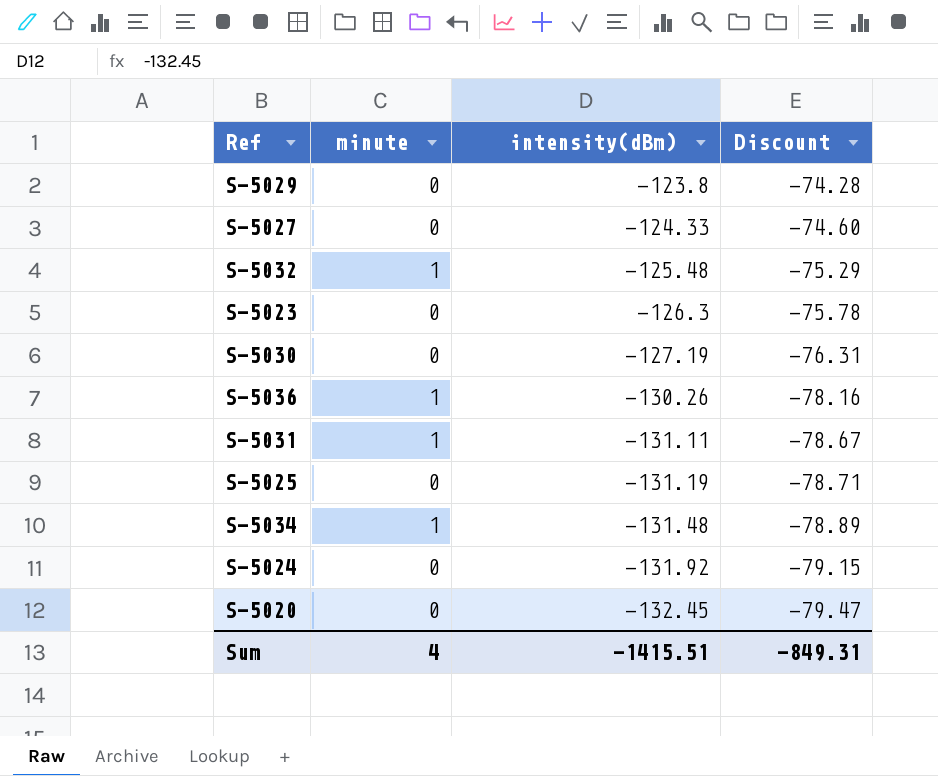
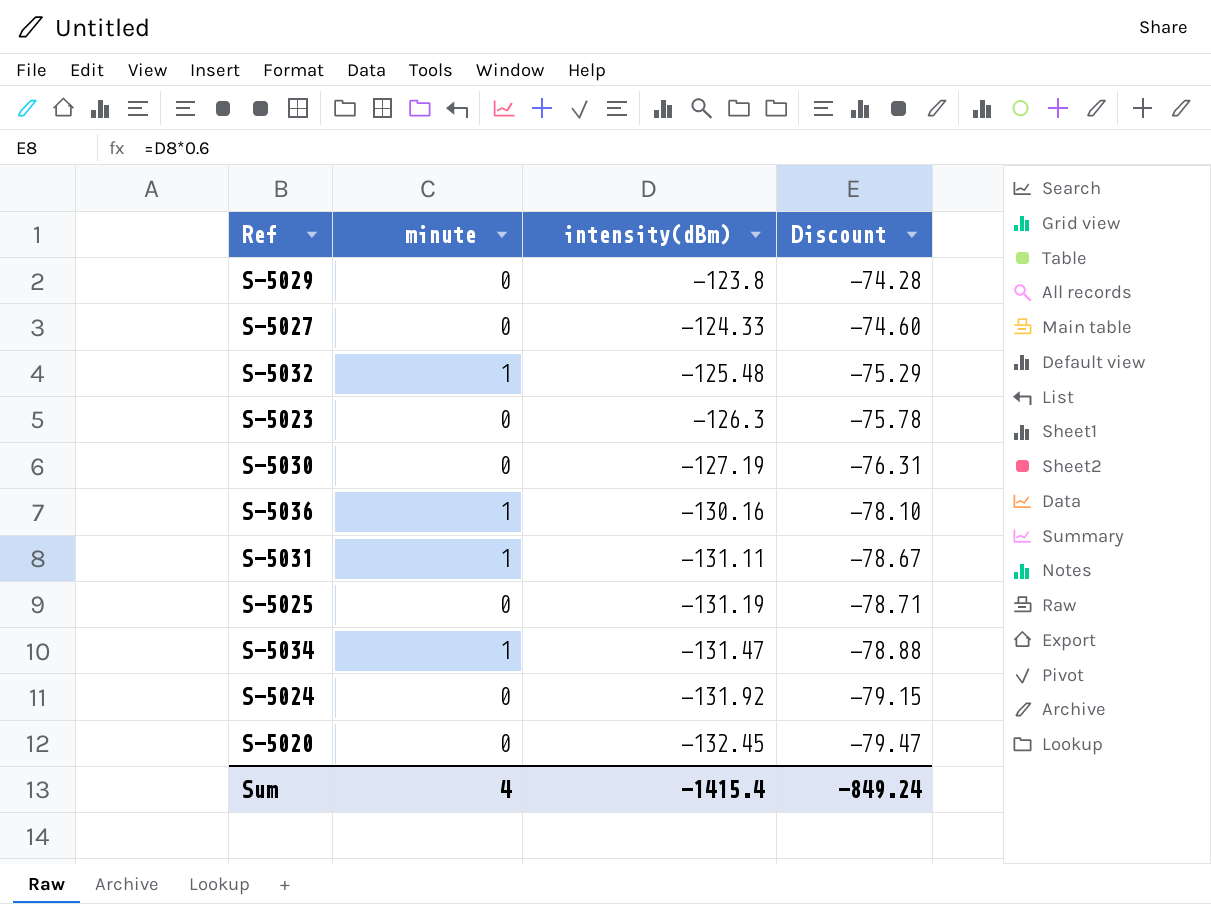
S-5036 | intensity(dBm): -130.26 -> -130.16
S-5036 | Discount: -78.16 -> -78.10
S-5034 | intensity(dBm): -131.48 -> -131.47
S-5034 | Discount: -78.89 -> -78.88
Sum | intensity(dBm): -1415.51 -> -1415.4
Sum | Discount: -849.31 -> -849.24

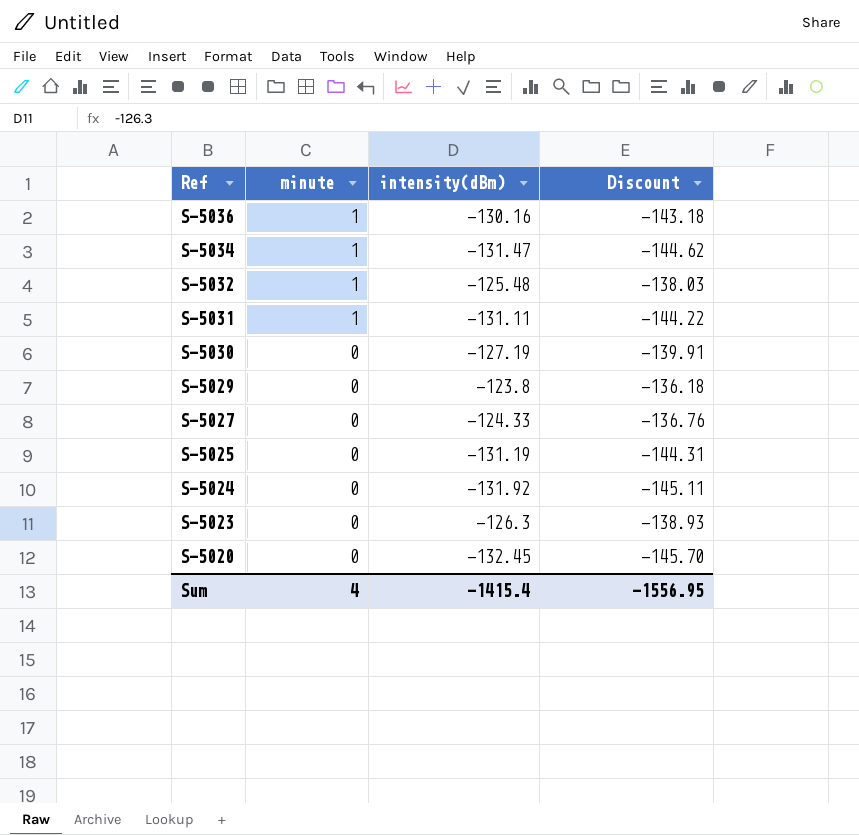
row order: intensity(dBm) descending -> Ref descending
column Discount | formula: [intensity(dBm)] * 0.6 -> [intensity(dBm)] * 1.1
Sum | Discount: -849.24 -> -1556.95

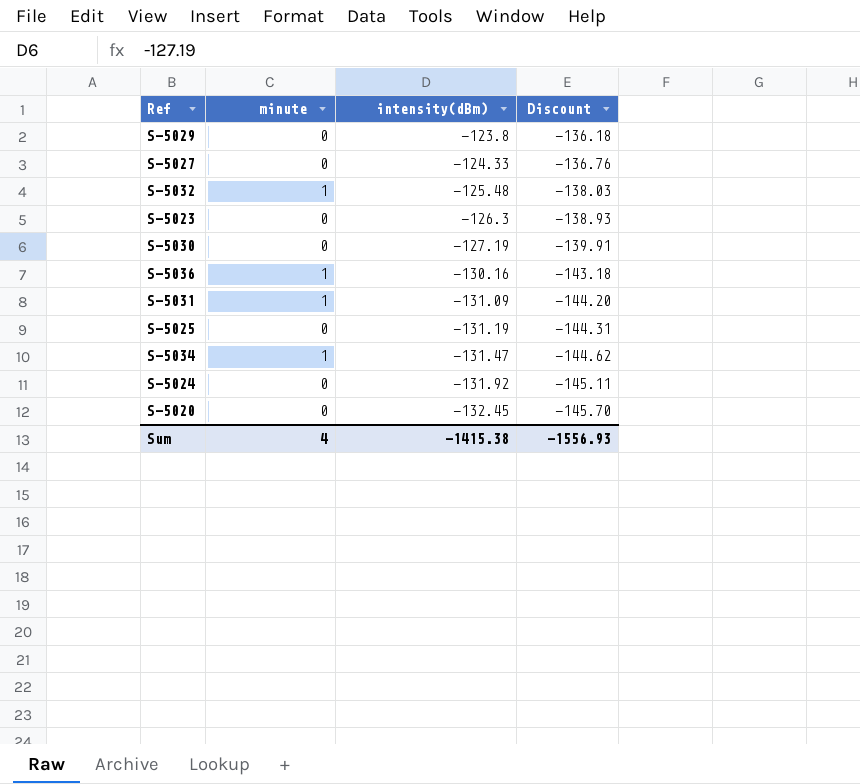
row order: Ref descending -> intensity(dBm) descending
S-5031 | intensity(dBm): -131.11 -> -131.09
S-5031 | Discount: -144.22 -> -144.20
Sum | intensity(dBm): -1415.4 -> -1415.38
Sum | Discount: -1556.95 -> -1556.93

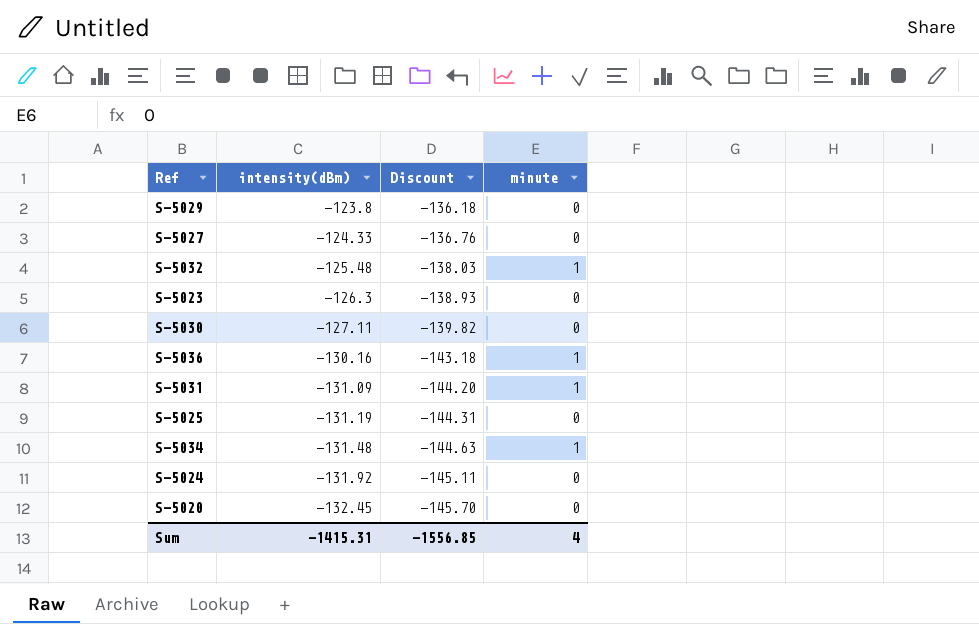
column minute | position: 2 -> 4
S-5030 | intensity(dBm): -127.19 -> -127.11
S-5030 | Discount: -139.91 -> -139.82
S-5034 | intensity(dBm): -131.47 -> -131.48
S-5034 | Discount: -144.62 -> -144.63
Sum | intensity(dBm): -1415.38 -> -1415.31
Sum | Discount: -1556.93 -> -1556.85

